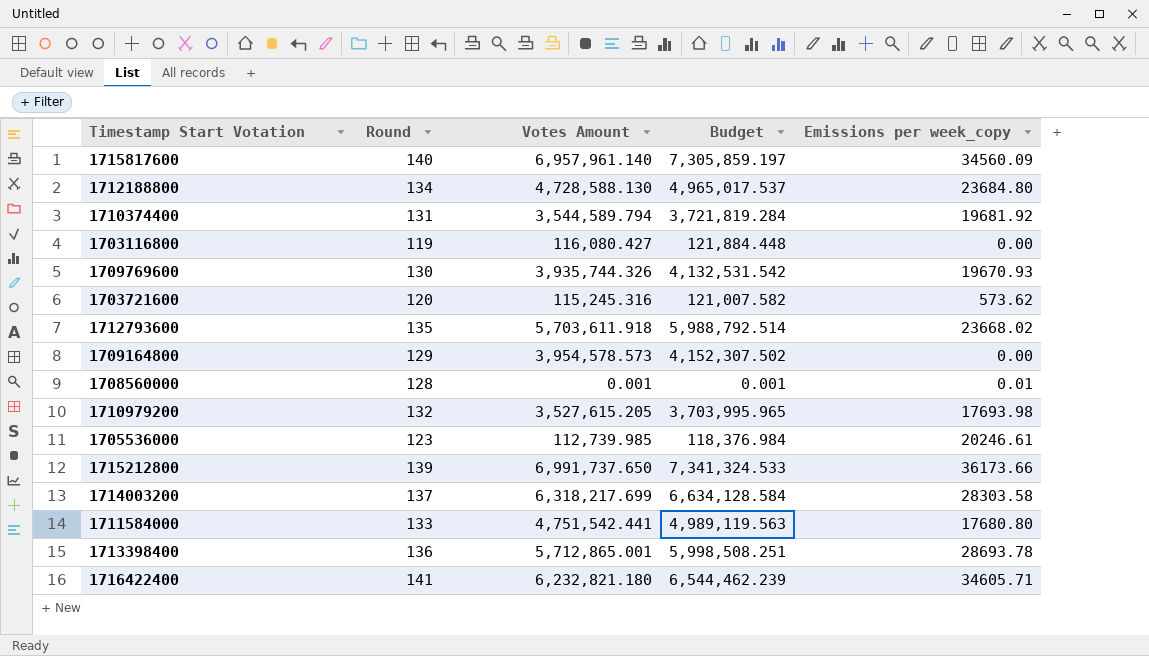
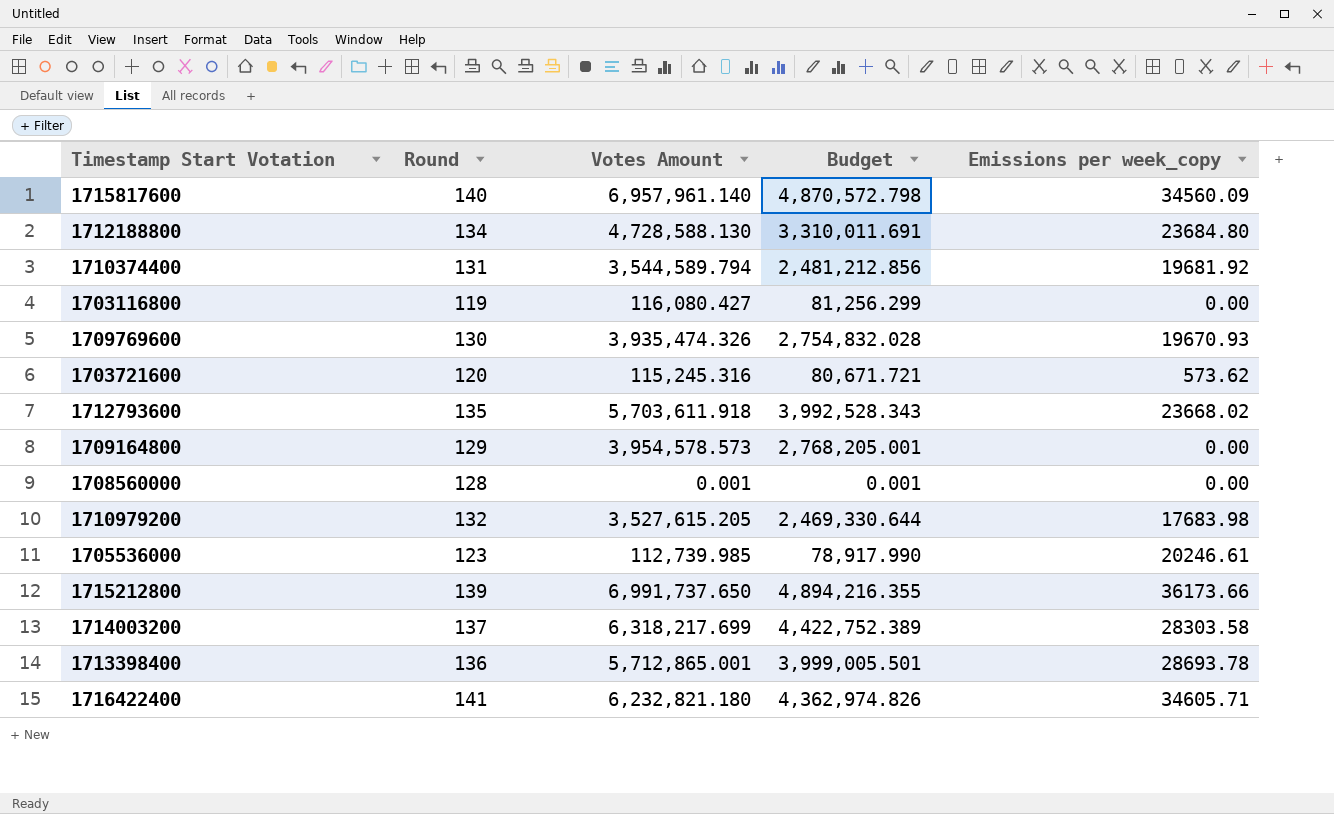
column Budget | formula: [Votes Amount] * 1.05 -> [Votes Amount] * 0.7
row 1711584000: 133 | 4,751,542.441 | 4,989,119.563 | 17680.80 -> none
1709769600 | Votes Amount: 3,935,744.326 -> 3,935,474.326
1708560000 | Emissions per week_copy: 0.01 -> 0.00
1710979200 | Emissions per week_copy: 17693.98 -> 17683.98

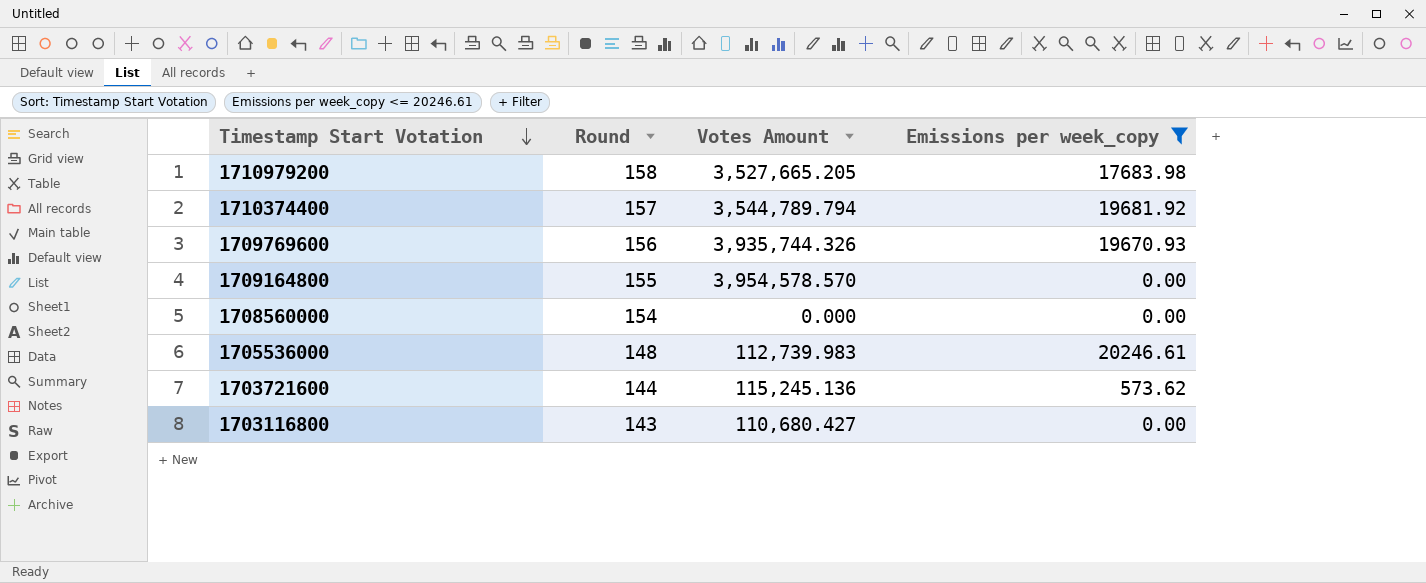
filter: none -> Emissions per week_copy <= 20246.61
row order: none -> Timestamp Start Votation descending
column Budget | formula: [Votes Amount] * 0.7 -> none
1710979200 | Round: 132 -> 158
1710979200 | Votes Amount: 3,527,615.205 -> 3,527,665.205
1710374400 | Round: 131 -> 157
1710374400 | Votes Amount: 3,544,589.794 -> 3,544,789.794
1709769600 | Round: 130 -> 156
1709769600 | Votes Amount: 3,935,474.326 -> 3,935,744.326
1709164800 | Round: 129 -> 155
1709164800 | Votes Amount: 3,954,578.573 -> 3,954,578.570
1708560000 | Round: 128 -> 154
1708560000 | Votes Amount: 0.001 -> 0.000
1705536000 | Round: 123 -> 148
1705536000 | Votes Amount: 112,739.985 -> 112,739.983
1703721600 | Round: 120 -> 144
1703721600 | Votes Amount: 115,245.316 -> 115,245.136
1703116800 | Round: 119 -> 143
1703116800 | Votes Amount: 116,080.427 -> 110,680.427

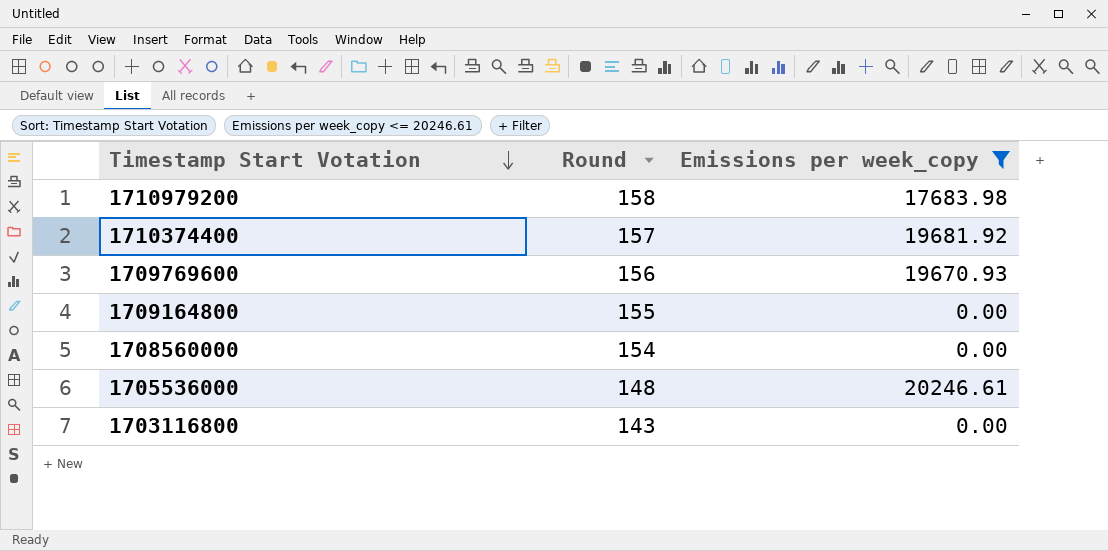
column Votes Amount | position: 3 -> none
row 1703721600: 144 | 115,245.136 | 573.62 -> none

